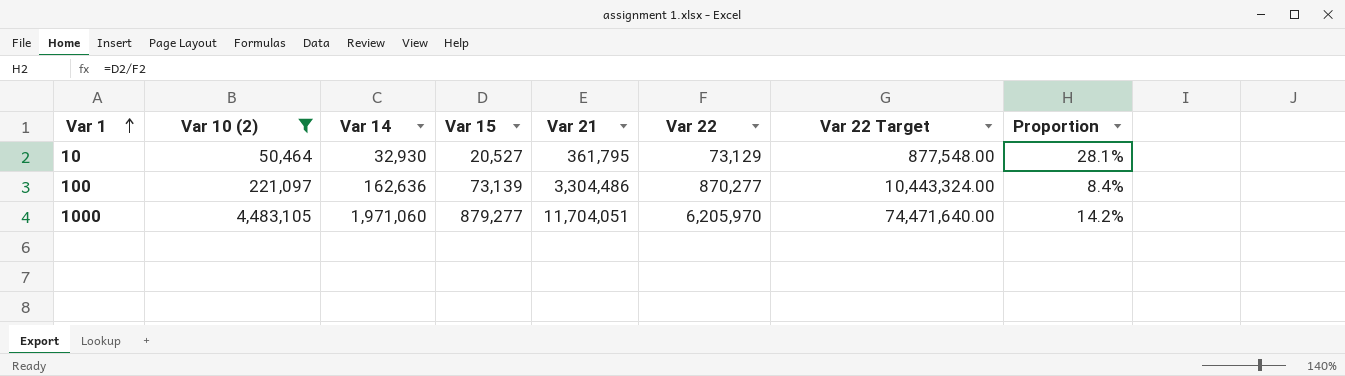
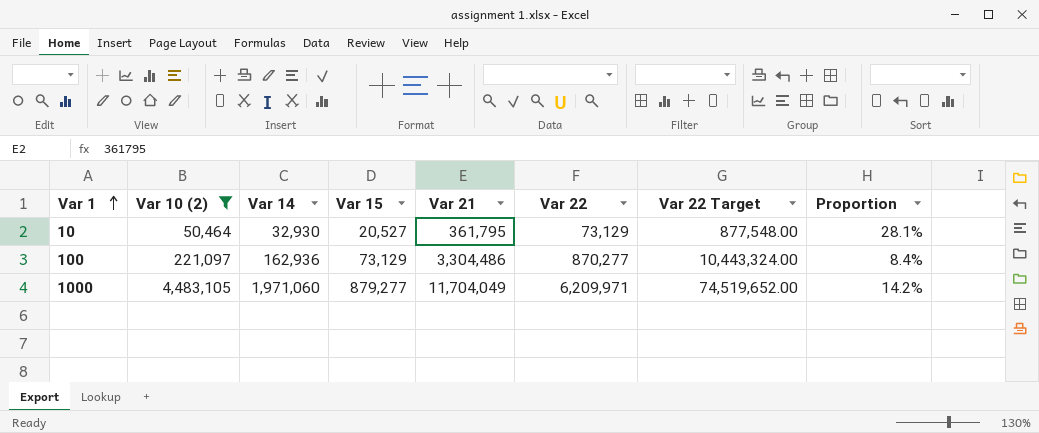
100 | Var 14: 162,636 -> 162,936
100 | Var 15: 73,139 -> 73,129
1000 | Var 21: 11,704,051 -> 11,704,049
1000 | Var 22: 6,205,970 -> 6,209,971
1000 | Var 22 Target: 74,471,640.00 -> 74,519,652.00

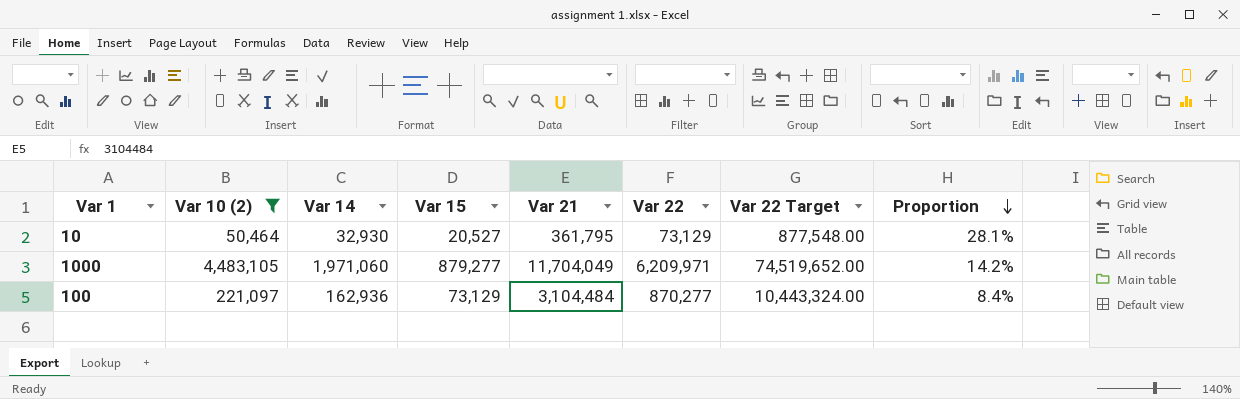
row order: Var 1 ascending -> Proportion descending
100 | Var 21: 3,304,486 -> 3,104,484

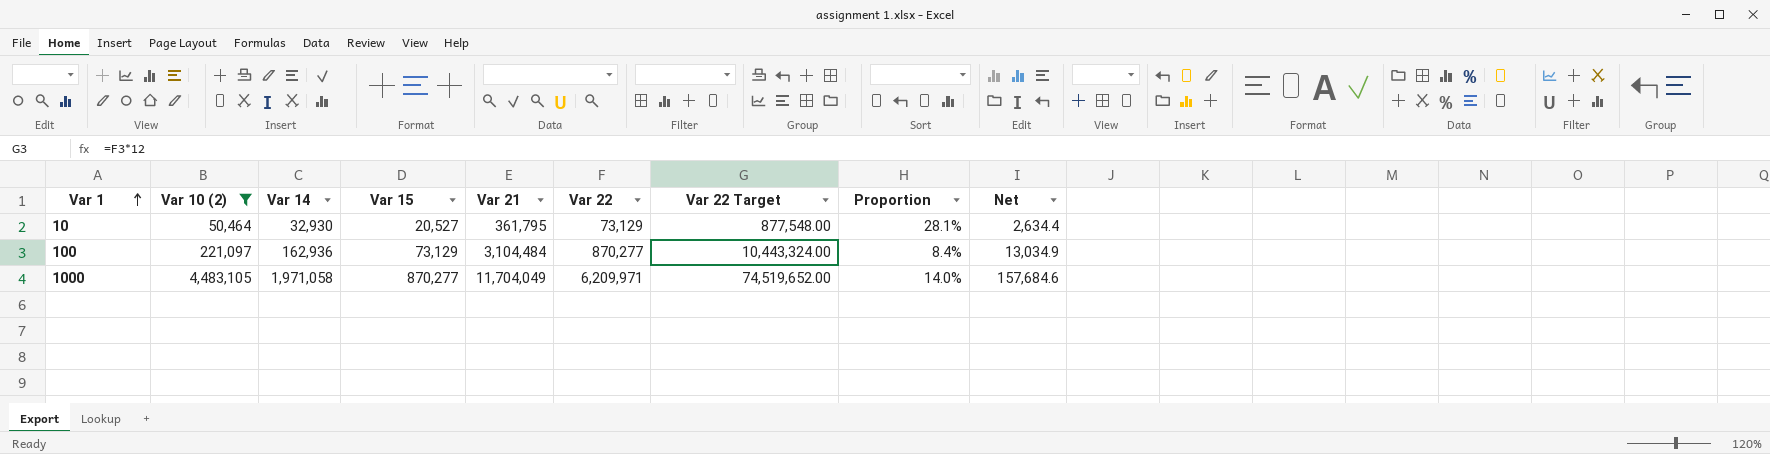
row order: Proportion descending -> Var 1 ascending
column Net | formula: none -> [Var 14] * 0.08
1000 | Var 14: 1,971,060 -> 1,971,058
1000 | Var 15: 879,277 -> 870,277
1000 | Proportion: 14.2% -> 14.0%

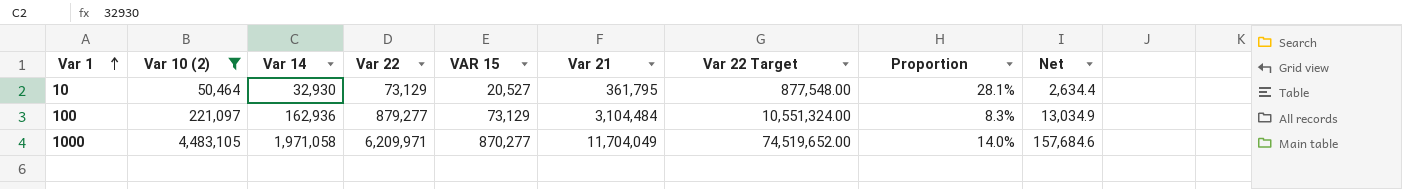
column Var 22 | position: 6 -> 4
column name: Var 15 -> VAR 15
100 | Var 22: 870,277 -> 879,277
100 | Var 22 Target: 10,443,324.00 -> 10,551,324.00
100 | Proportion: 8.4% -> 8.3%

